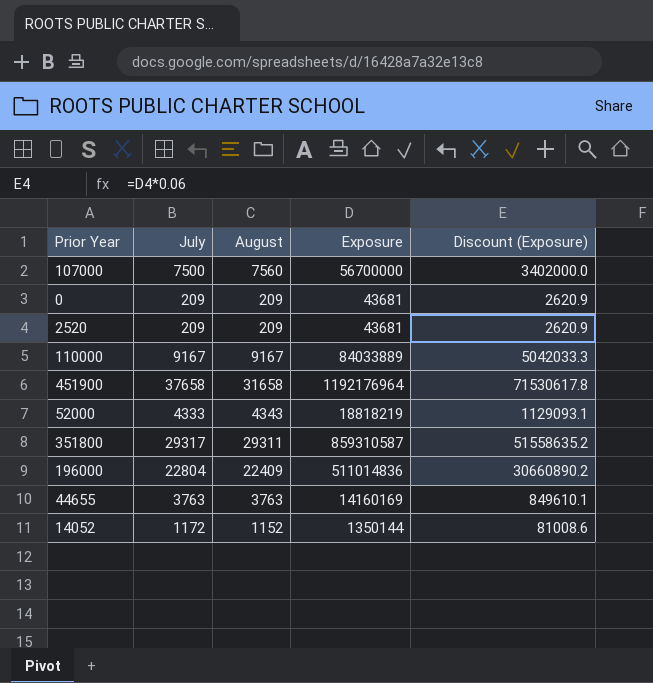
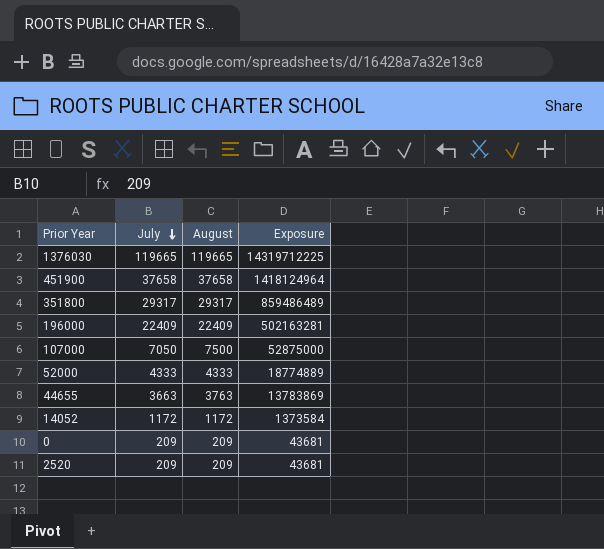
row order: none -> July descending
column Discount (Exposure) | formula: [Exposure] * 0.06 -> none
row 110000: 9167 | 9167 | 84033889 | 5042033.3 -> none
row 1376030: none -> 119665 | 119665 | 14319712225
451900 | August: 31658 -> 37658
451900 | Exposure: 1192176964 -> 1418124964
351800 | August: 29311 -> 29317
351800 | Exposure: 859310587 -> 859486489
196000 | July: 22804 -> 22409
196000 | Exposure: 511014836 -> 502163281
107000 | July: 7500 -> 7050
107000 | August: 7560 -> 7500
107000 | Exposure: 56700000 -> 52875000
52000 | August: 4343 -> 4333
52000 | Exposure: 18818219 -> 18774889
44655 | July: 3763 -> 3663
44655 | Exposure: 14160169 -> 13783869
14052 | August: 1152 -> 1172
14052 | Exposure: 1350144 -> 1373584

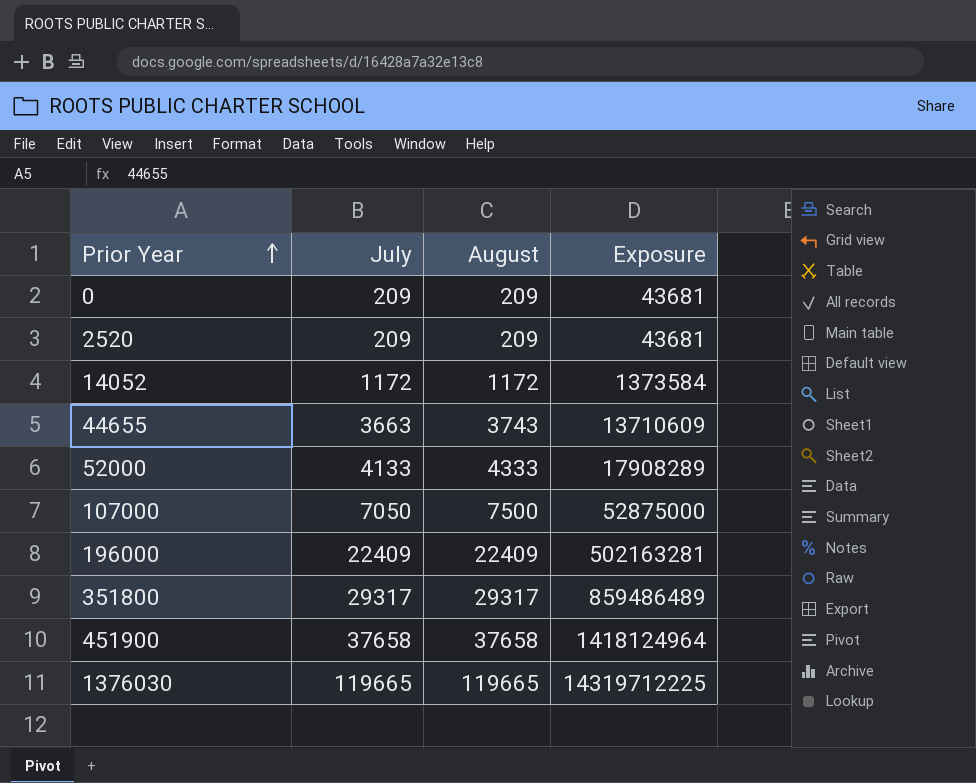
row order: July descending -> Prior Year ascending
44655 | August: 3763 -> 3743
44655 | Exposure: 13783869 -> 13710609
52000 | July: 4333 -> 4133
52000 | Exposure: 18774889 -> 17908289

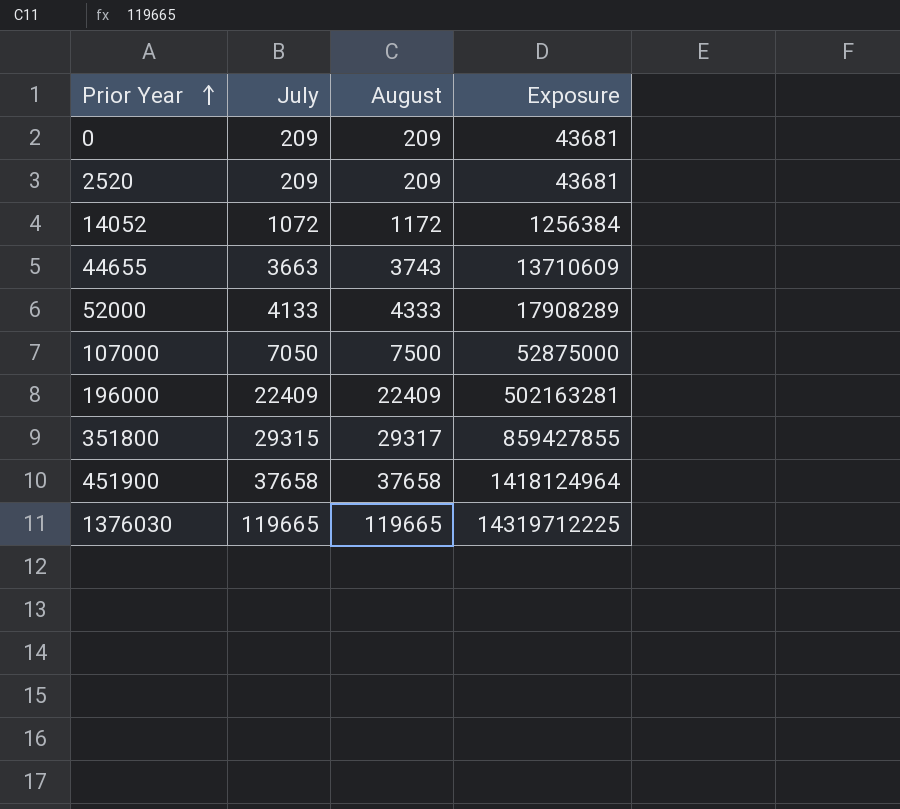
14052 | July: 1172 -> 1072
14052 | Exposure: 1373584 -> 1256384
351800 | July: 29317 -> 29315
351800 | Exposure: 859486489 -> 859427855

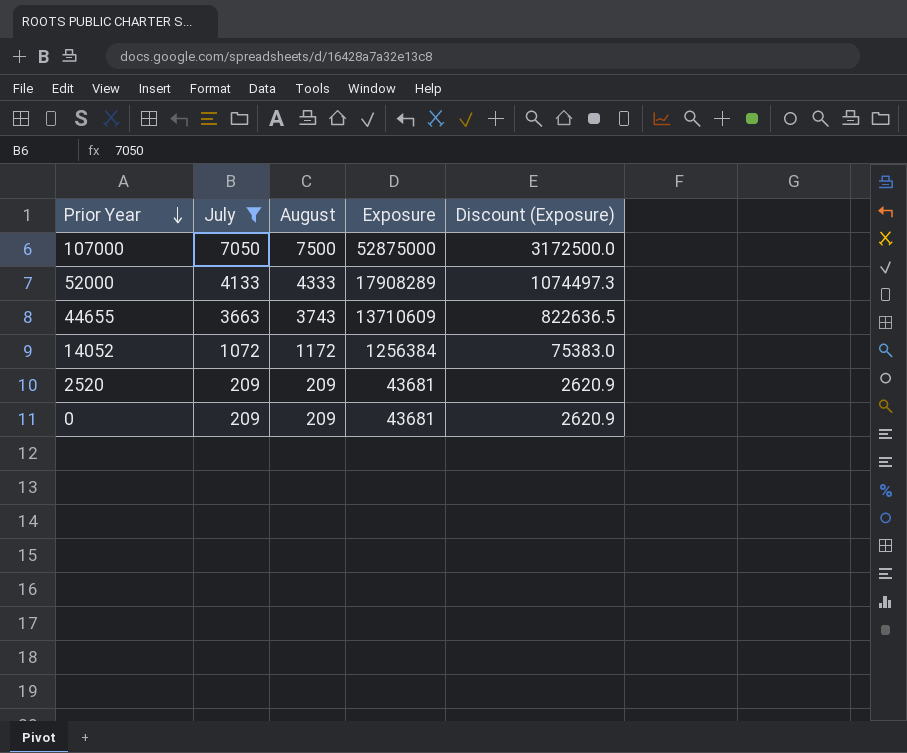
filter: none -> July <= 7050
row order: Prior Year ascending -> Prior Year descending
column Discount (Exposure) | formula: none -> [Exposure] * 0.06

